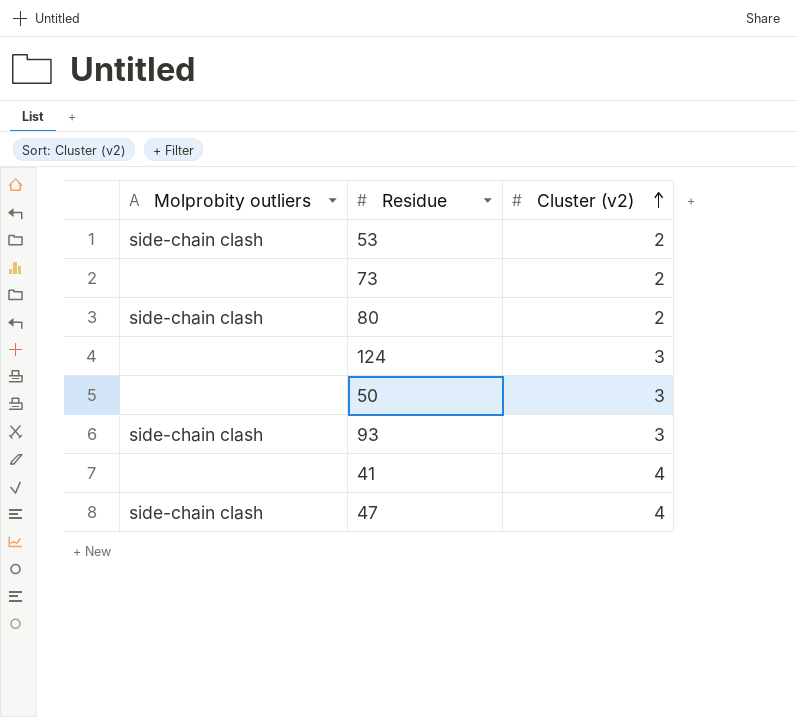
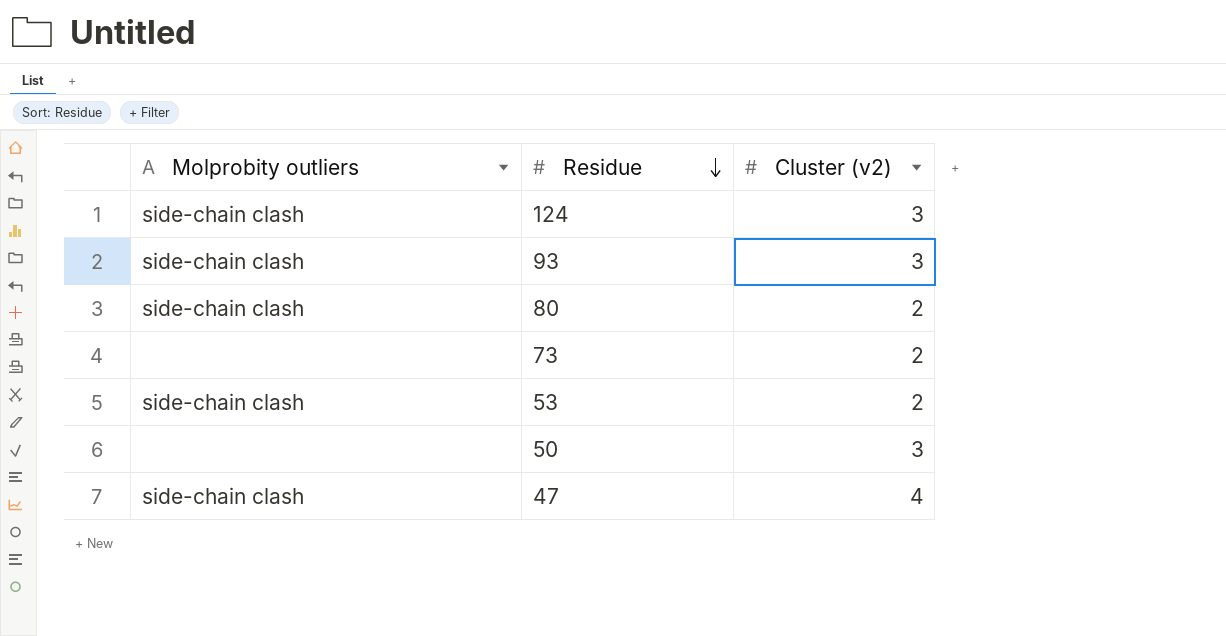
row order: Cluster (v2) ascending -> Residue descending
row 41: none | 4 -> none
124 | Molprobity outliers: none -> side-chain clash

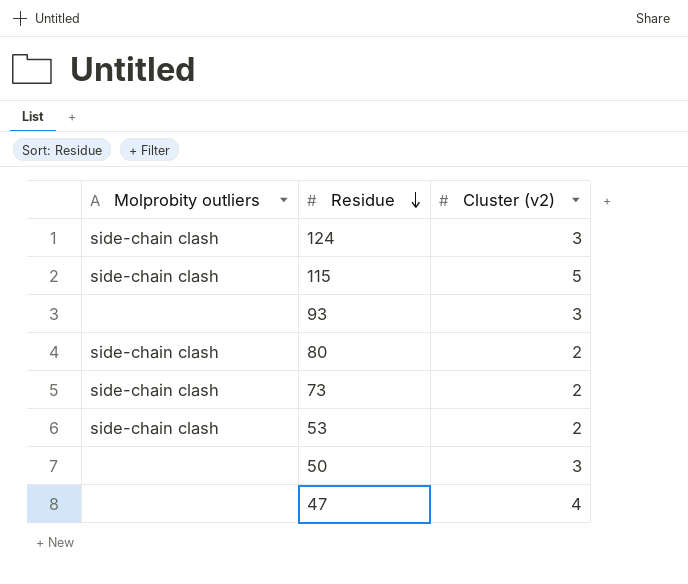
row 115: none -> side-chain clash | 5
93 | Molprobity outliers: side-chain clash -> none
73 | Molprobity outliers: none -> side-chain clash
47 | Molprobity outliers: side-chain clash -> none

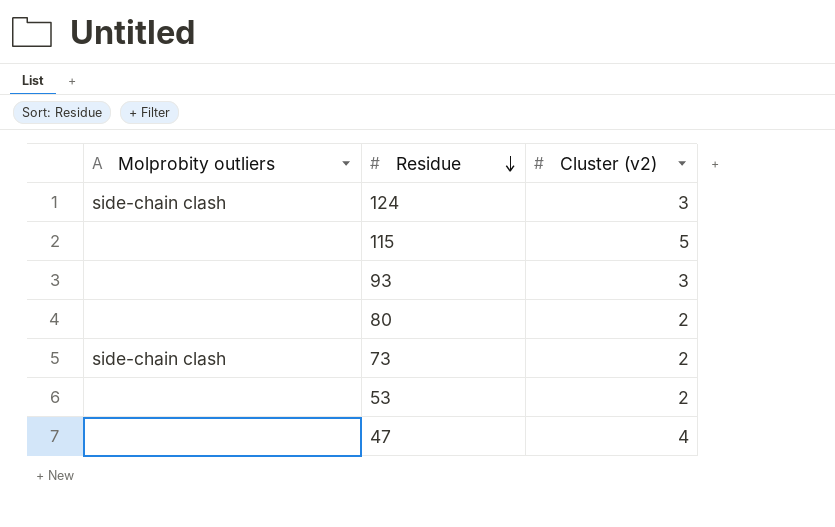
row 50: none | 3 -> none
115 | Molprobity outliers: side-chain clash -> none
80 | Molprobity outliers: side-chain clash -> none
53 | Molprobity outliers: side-chain clash -> none

